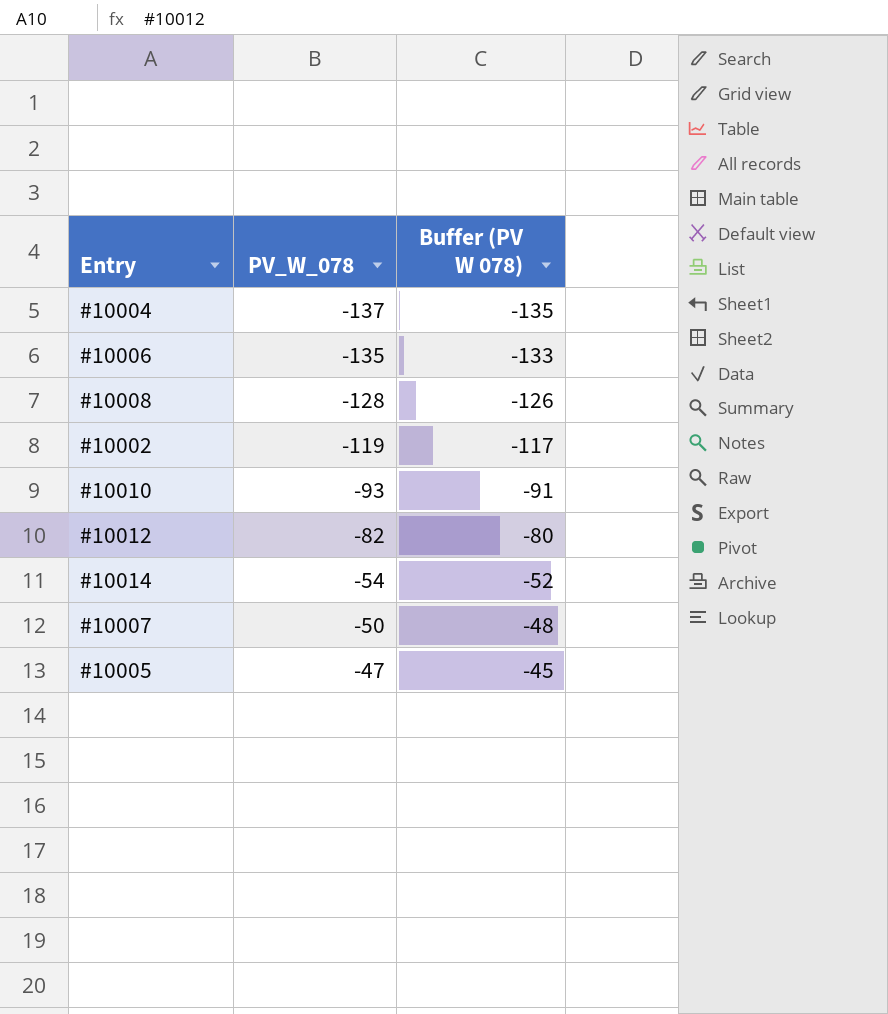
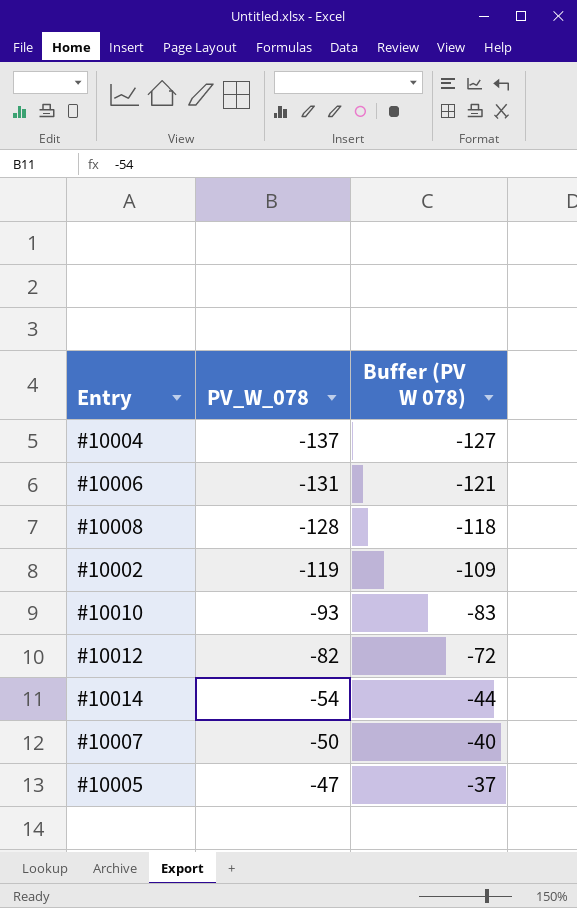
column Buffer (PV W 078) | formula: [PV_W_078] + 2 -> [PV_W_078] + 10
#10006 | PV_W_078: -135 -> -131

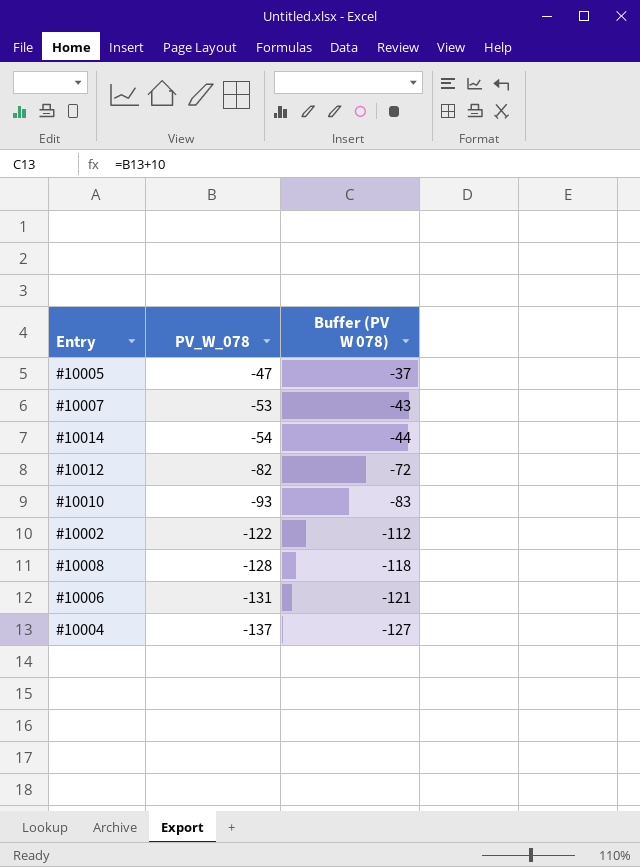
row order: PV_W_078 ascending -> PV_W_078 descending
#10007 | PV_W_078: -50 -> -53
#10007 | Buffer (PV W 078): -40 -> -43
#10002 | PV_W_078: -119 -> -122
#10002 | Buffer (PV W 078): -109 -> -112

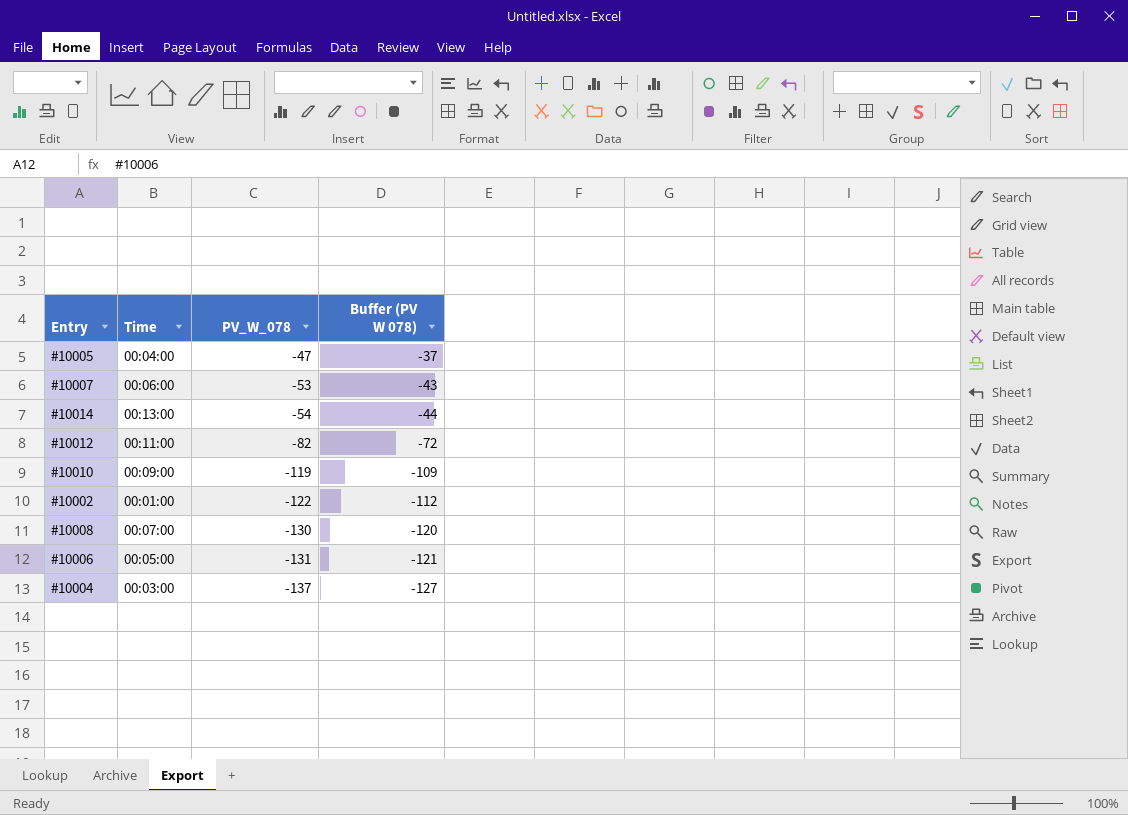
column Time | position: none -> 2
#10010 | PV_W_078: -93 -> -119
#10010 | Buffer (PV W 078): -83 -> -109
#10008 | PV_W_078: -128 -> -130
#10008 | Buffer (PV W 078): -118 -> -120

